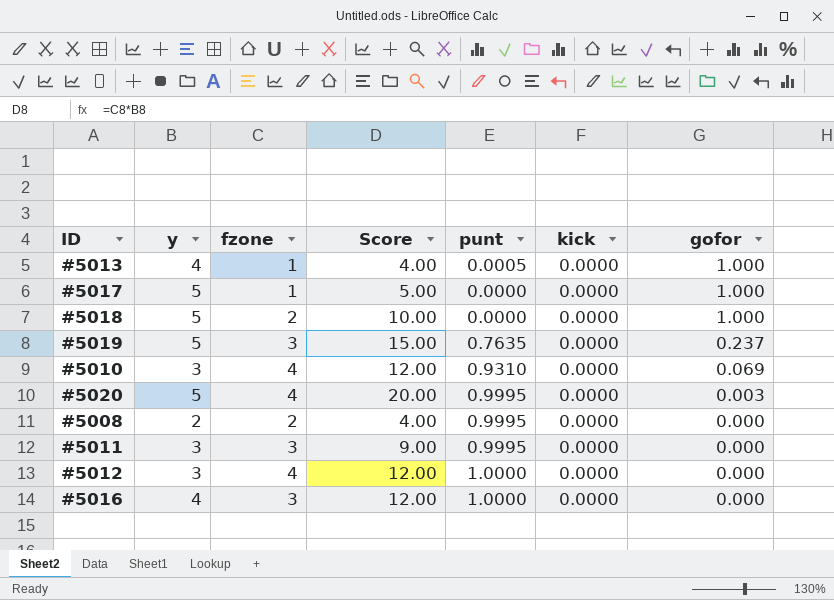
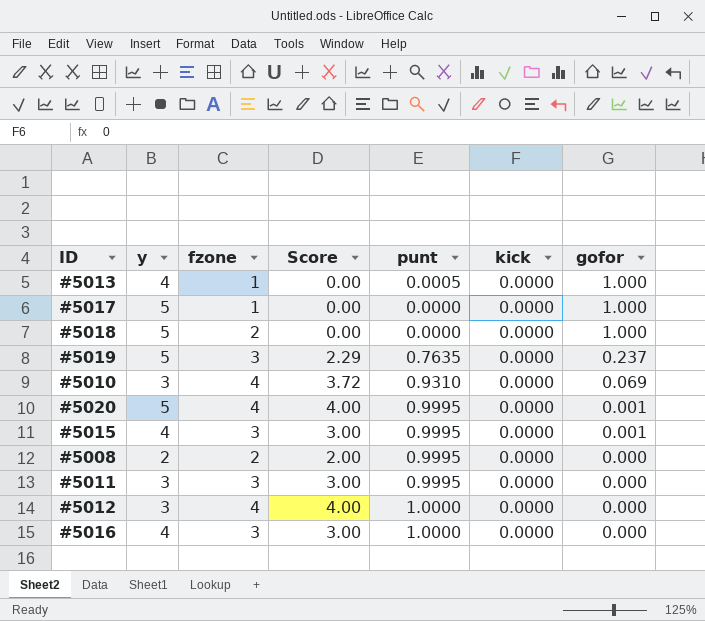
column Score | formula: [y] * [fzone] -> [fzone] * [punt]
#5020 | gofor: 0.003 -> 0.001
row #5015: none -> 4 | 3 | 3.00 | 0.9995 | 0.0000 | 0.001

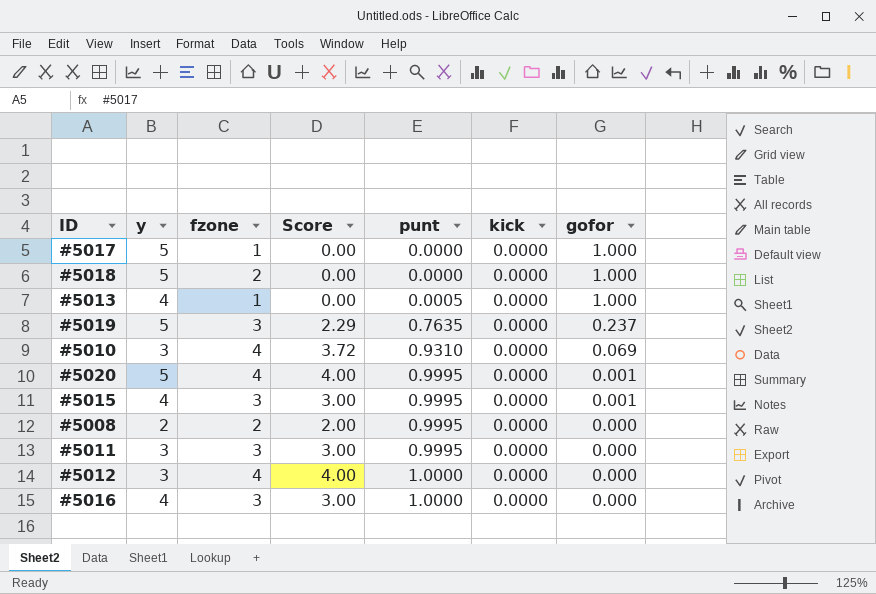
row order: gofor descending -> punt ascending

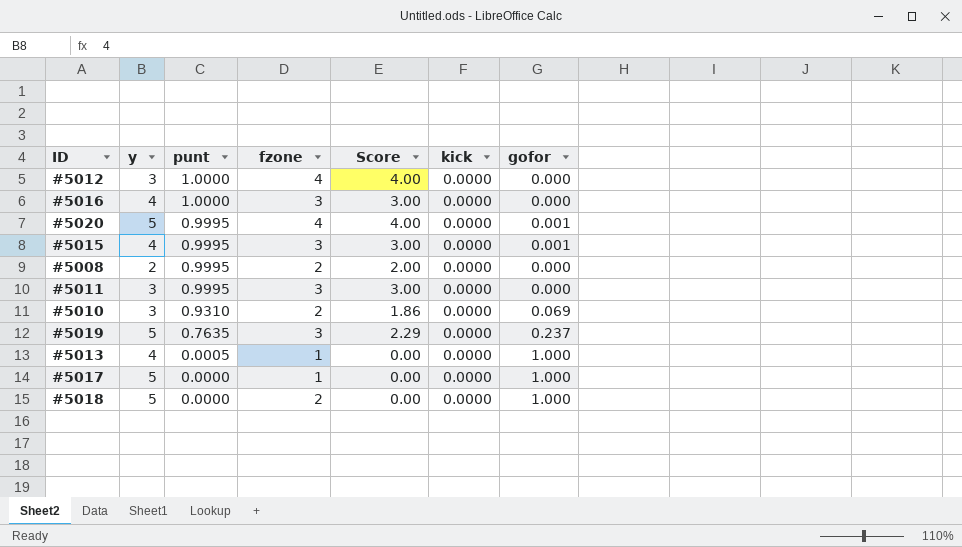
row order: punt ascending -> punt descending
column punt | position: 5 -> 3
#5010 | fzone: 4 -> 2
#5010 | Score: 3.72 -> 1.86

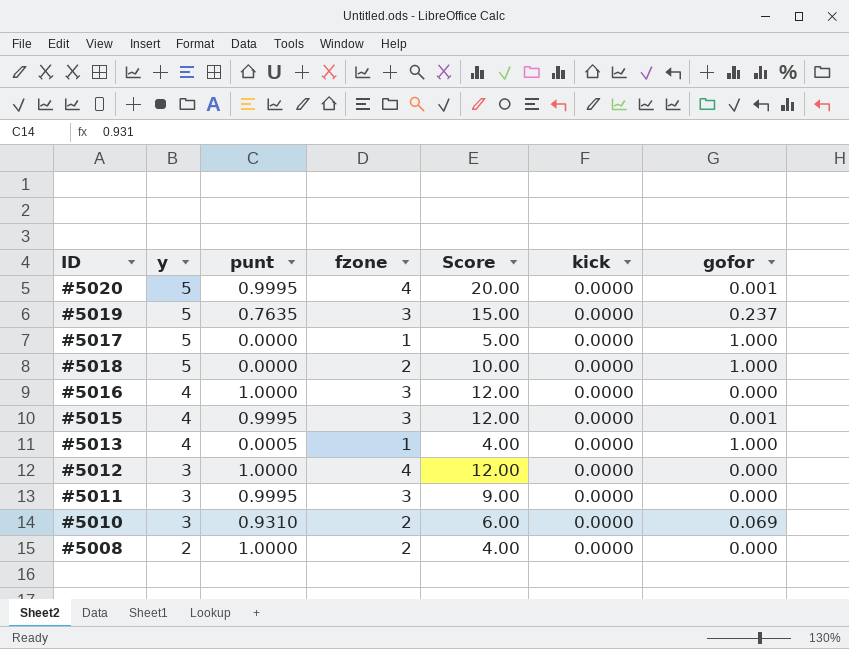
row order: punt descending -> y descending
column Score | formula: [punt] * [fzone] -> [y] * [fzone]
#5008 | punt: 0.9995 -> 1.0000

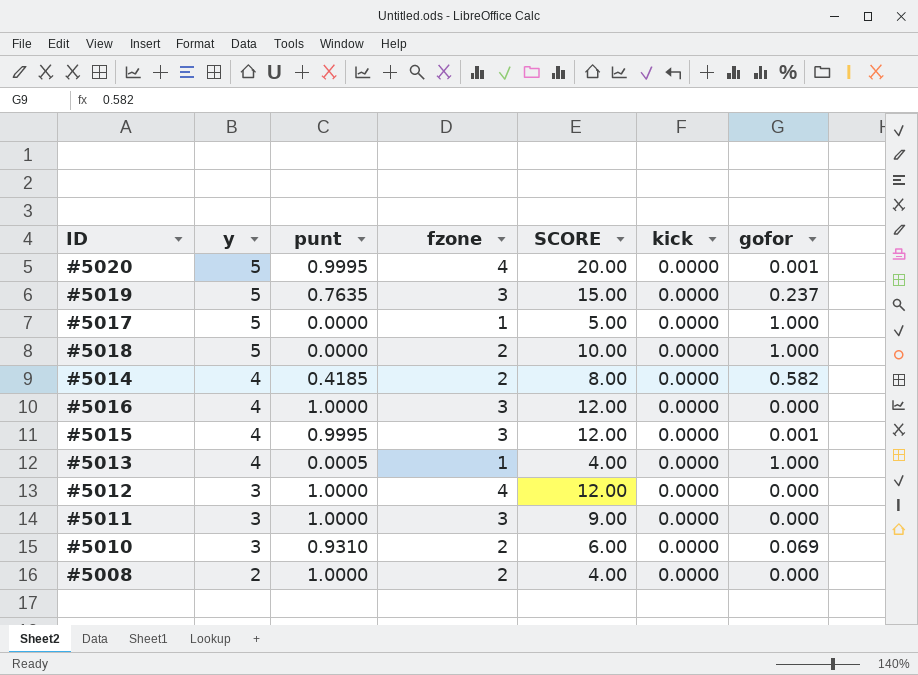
column name: Score -> SCORE
row #5014: none -> 4 | 0.4185 | 2 | 8.00 | 0.0000 | 0.582
#5011 | punt: 0.9995 -> 1.0000

